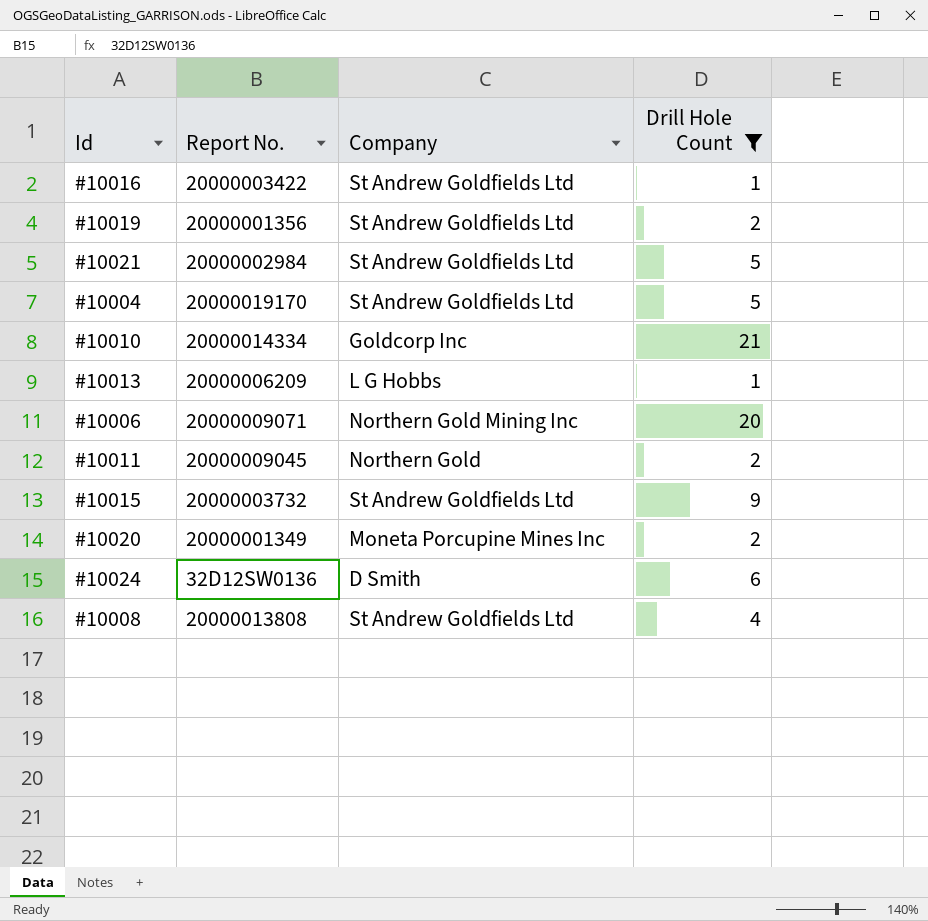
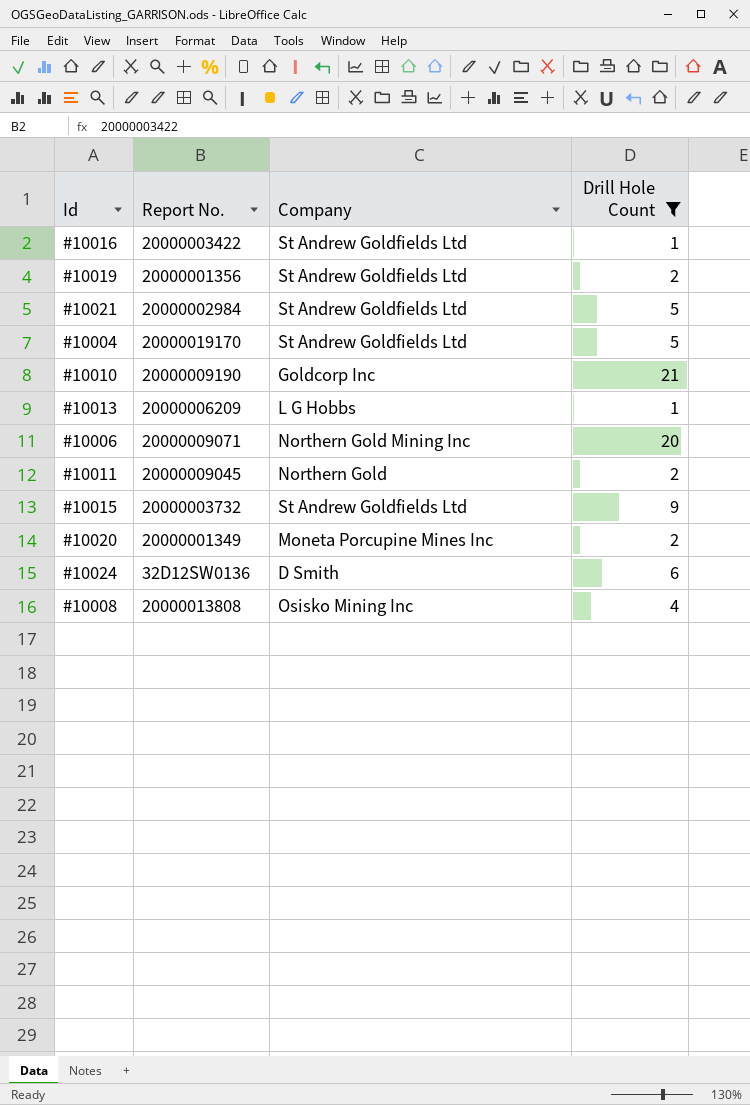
#10010 | Report No.: 20000014334 -> 20000009190
#10008 | Company: St Andrew Goldfields Ltd -> Osisko Mining Inc

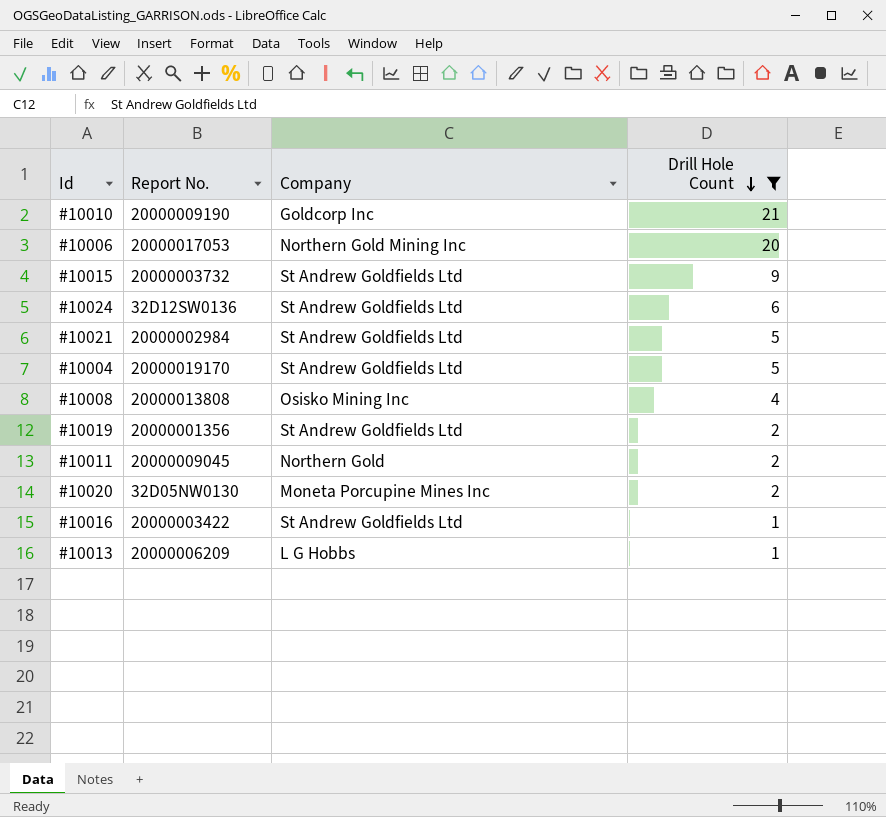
row order: none -> Drill Hole Count descending
#10006 | Report No.: 20000009071 -> 20000017053
#10024 | Company: D Smith -> St Andrew Goldfields Ltd
#10020 | Report No.: 20000001349 -> 32D05NW0130

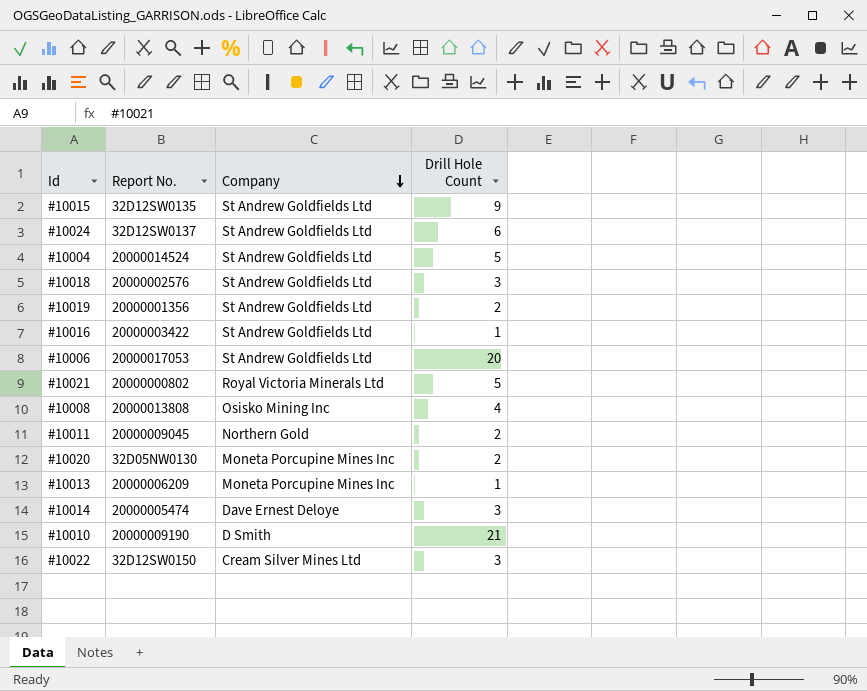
filter: Drill Hole Count != 3 -> none
row order: Drill Hole Count descending -> Company descending
#10015 | Report No.: 20000003732 -> 32D12SW0135
#10024 | Report No.: 32D12SW0136 -> 32D12SW0137
#10004 | Report No.: 20000019170 -> 20000014524
#10006 | Company: Northern Gold Mining Inc -> St Andrew Goldfields Ltd
#10021 | Report No.: 20000002984 -> 20000000802
#10021 | Company: St Andrew Goldfields Ltd -> Royal Victoria Minerals Ltd
#10013 | Company: L G Hobbs -> Moneta Porcupine Mines Inc
#10010 | Company: Goldcorp Inc -> D Smith

